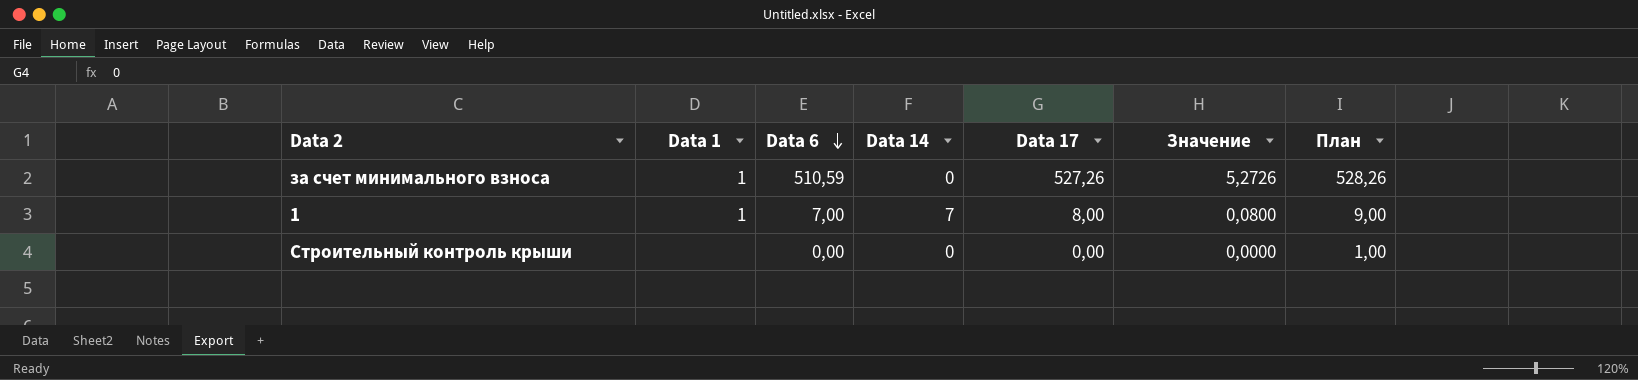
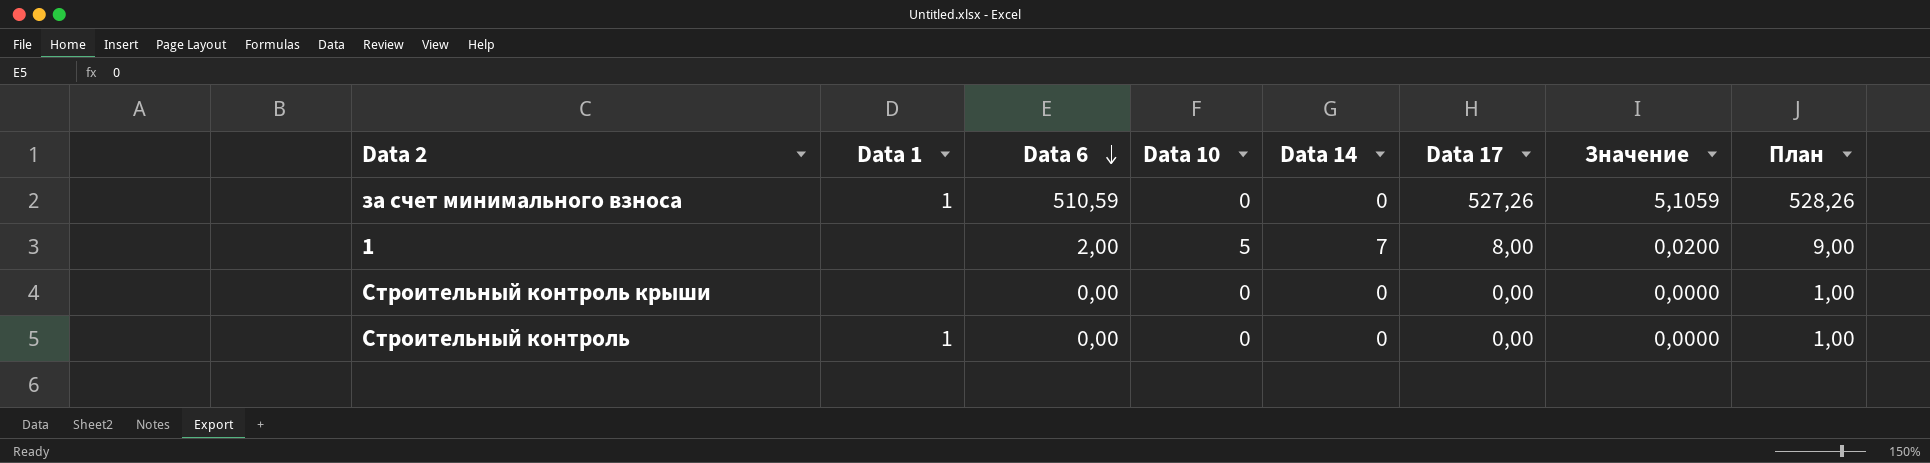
column Data 10 | position: none -> 4
column Значение | formula: [Data 17] * 0,01 -> [Data 6] * 0,01
1 | Data 1: 1 -> none
1 | Data 6: 7,00 -> 2,00
row Строительный контроль: none -> 1 | 0,00 | 0 | 0 | 0,00 | 0,0000 | 1,00

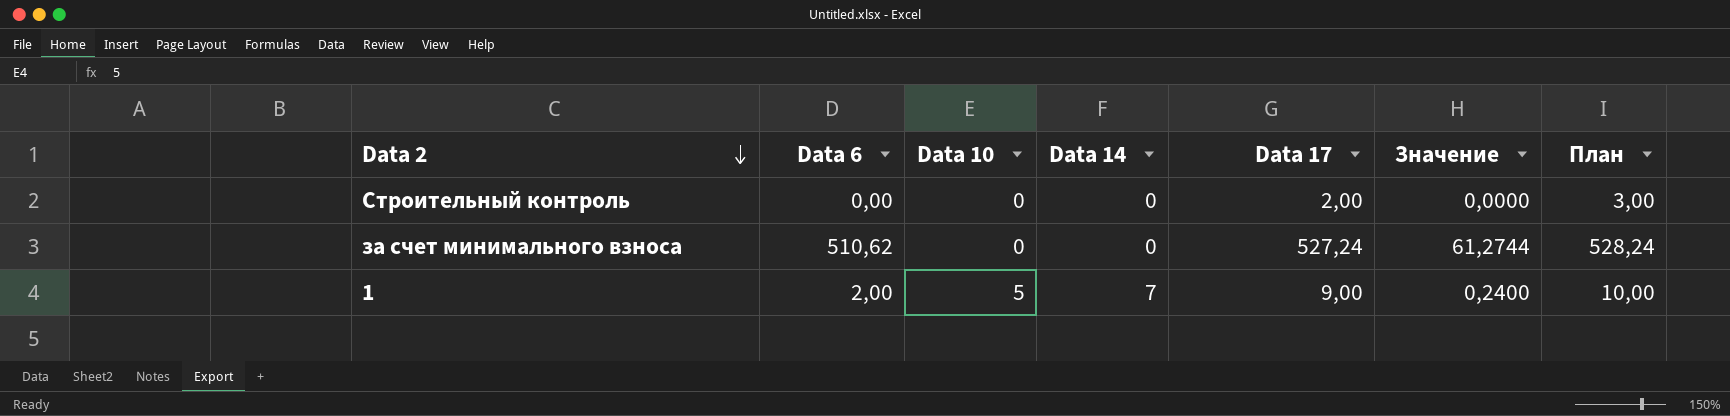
row order: Data 6 descending -> Data 2 descending
column Data 1 | position: 2 -> none
column Значение | formula: [Data 6] * 0,01 -> [Data 6] * 0,12
row Строительный контроль крыши: none | 0,00 | 0 | 0 | 0,00 | 0,0000 | 1,00 -> none
Строительный контроль | Data 17: 0,00 -> 2,00
Строительный контроль | План: 1,00 -> 3,00
за счет минимального взноса | Data 6: 510,59 -> 510,62
за счет минимального взноса | Data 17: 527,26 -> 527,24
за счет минимального взноса | План: 528,26 -> 528,24
1 | Data 17: 8,00 -> 9,00
1 | План: 9,00 -> 10,00

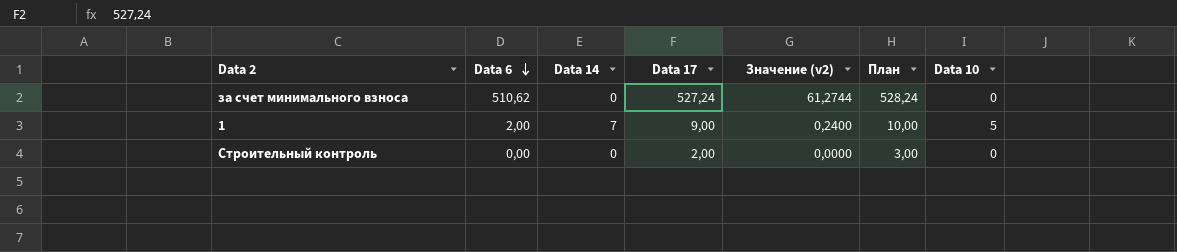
row order: Data 2 descending -> Data 6 descending
column name: Значение -> Значение (v2)
column Data 10 | position: 3 -> 7

